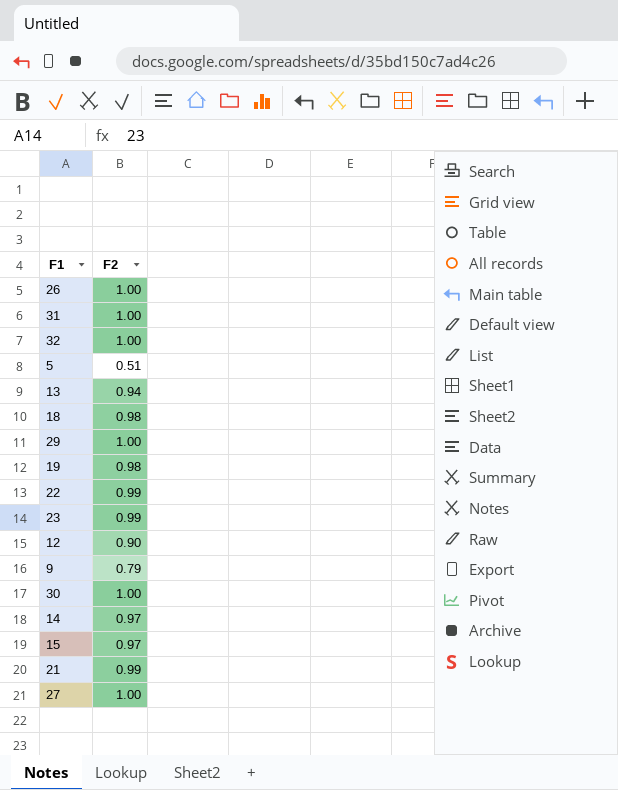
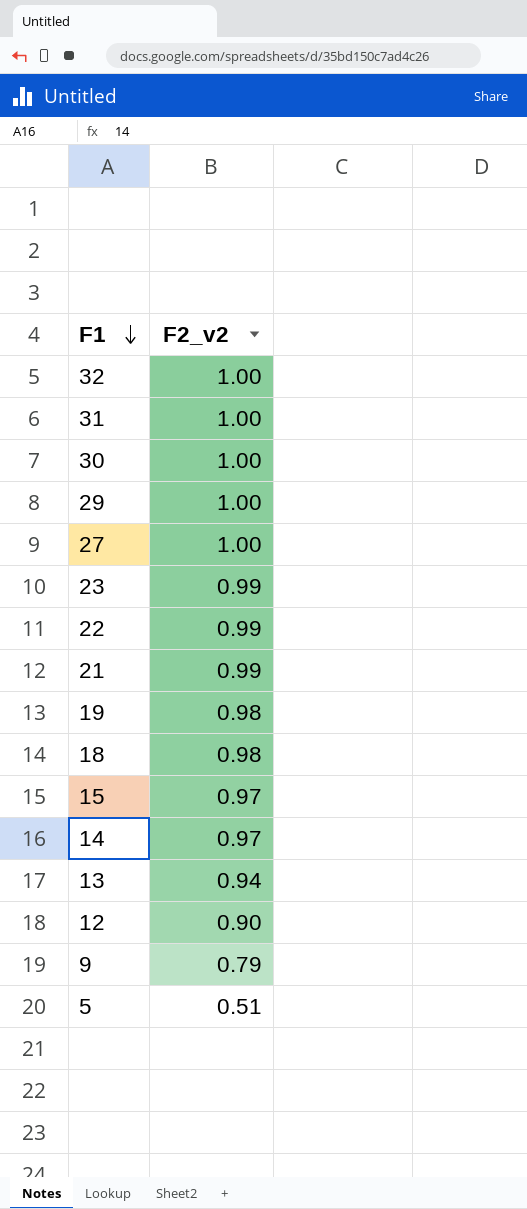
row order: none -> F1 descending
column name: F2 -> F2_v2
row 26: 1.00 -> none

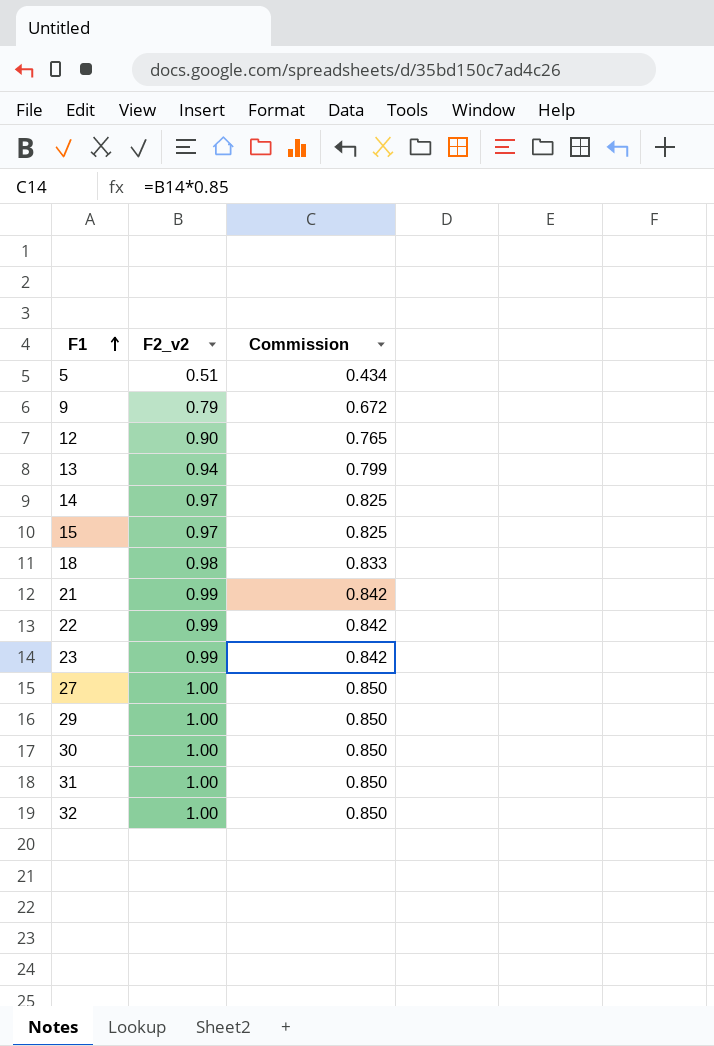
row order: F1 descending -> F1 ascending
column Commission | formula: none -> [F2_v2] * 0.85
row 19: 0.98 -> none

